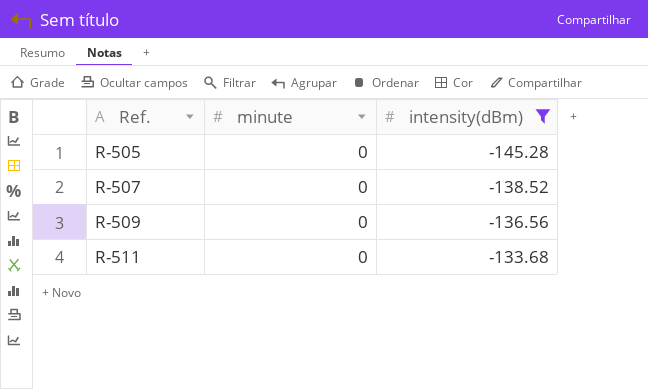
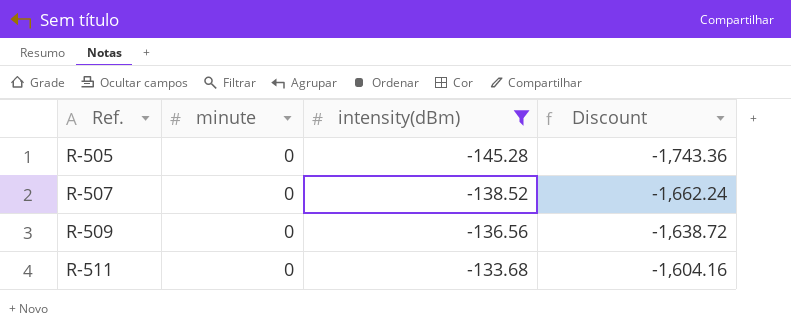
column Discount | formula: none -> [intensity(dBm)] * 12

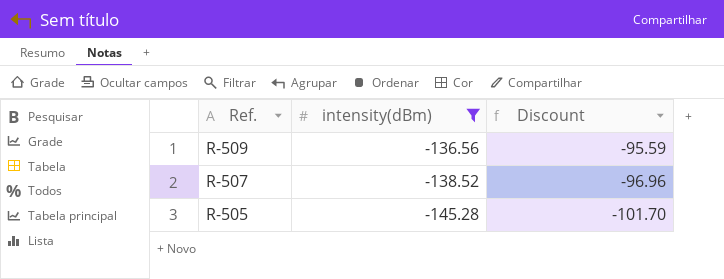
row order: Ref. ascending -> Ref. descending
column minute | position: 2 -> none
column Discount | formula: [intensity(dBm)] * 12 -> [intensity(dBm)] * 0.7
row R-511: 0 | -133.68 | -1,604.16 -> none

